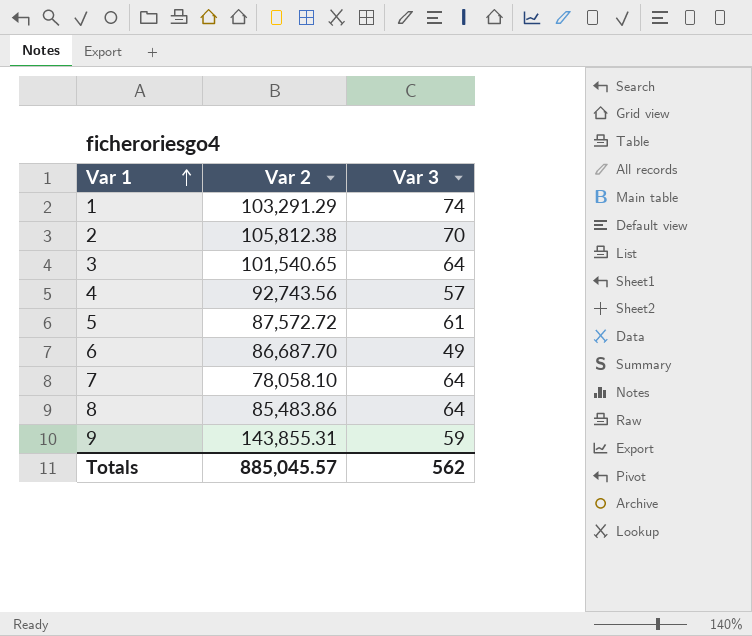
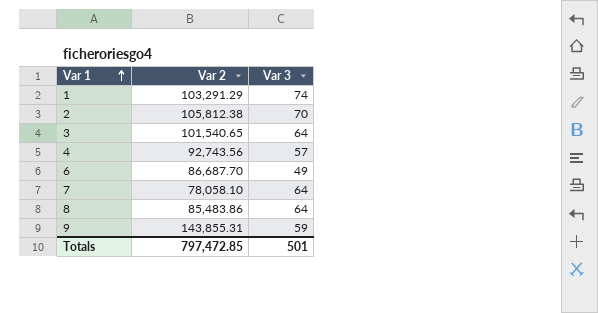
row 5: 87,572.72 | 61 -> none
Totals | Var 2: 885,045.57 -> 797,472.85
Totals | Var 3: 562 -> 501

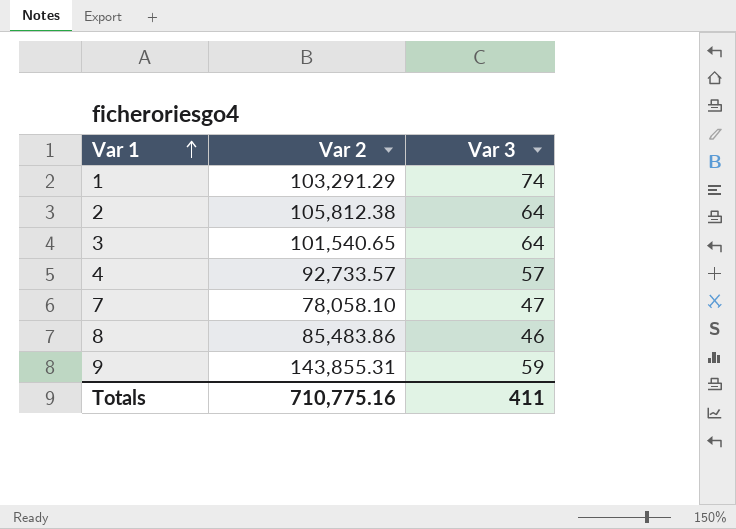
row 6: 86,687.70 | 49 -> none
2 | Var 3: 70 -> 64
4 | Var 2: 92,743.56 -> 92,733.57
7 | Var 3: 64 -> 47
8 | Var 3: 64 -> 46
Totals | Var 2: 797,472.85 -> 710,775.16
Totals | Var 3: 501 -> 411

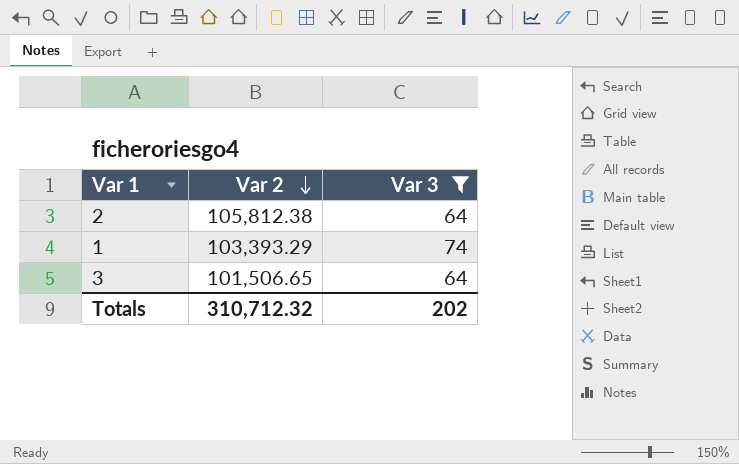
filter: none -> Var 3 >= 64
row order: Var 1 ascending -> Var 2 descending
1 | Var 2: 103,291.29 -> 103,393.29
3 | Var 2: 101,540.65 -> 101,506.65
Totals | Var 2: 710,775.16 -> 310,712.32
Totals | Var 3: 411 -> 202

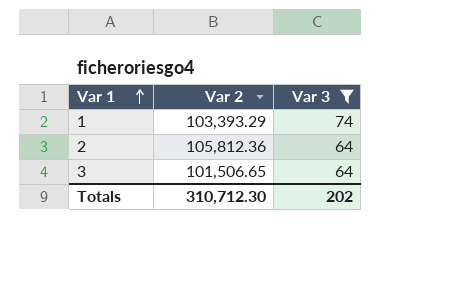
row order: Var 2 descending -> Var 1 ascending
2 | Var 2: 105,812.38 -> 105,812.36
Totals | Var 2: 310,712.32 -> 310,712.30

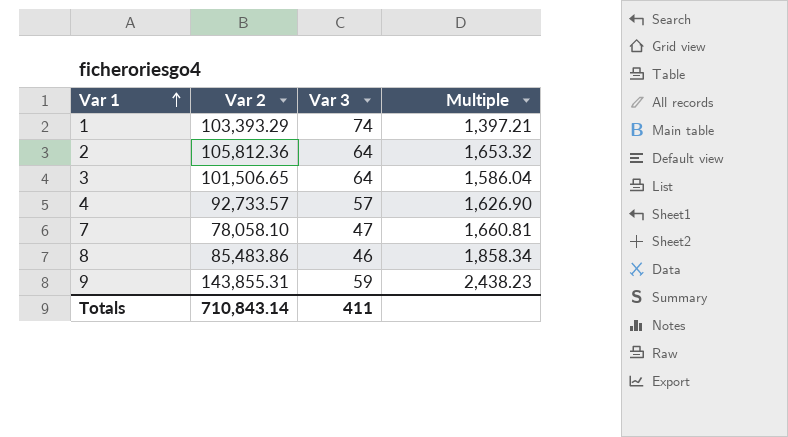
filter: Var 3 >= 64 -> none
column Multiple | formula: none -> [Var 2] / [Var 3]
Totals | Var 2: 310,712.30 -> 710,843.14
Totals | Var 3: 202 -> 411

